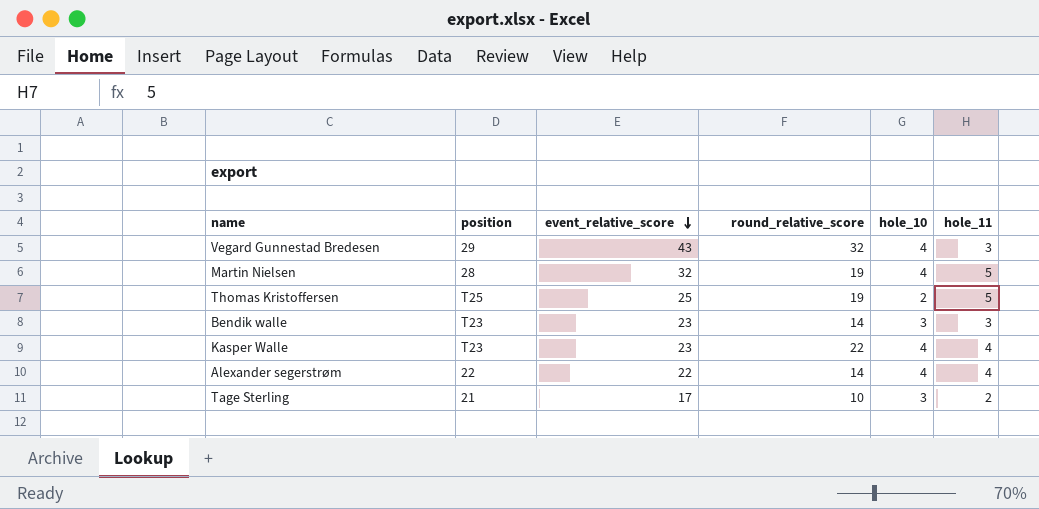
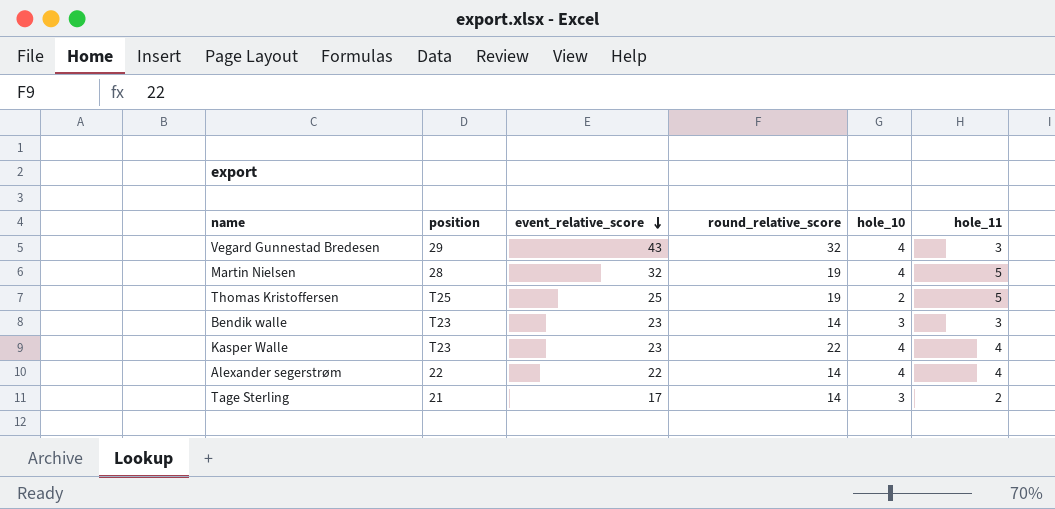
Tage Sterling | round_relative_score: 10 -> 14

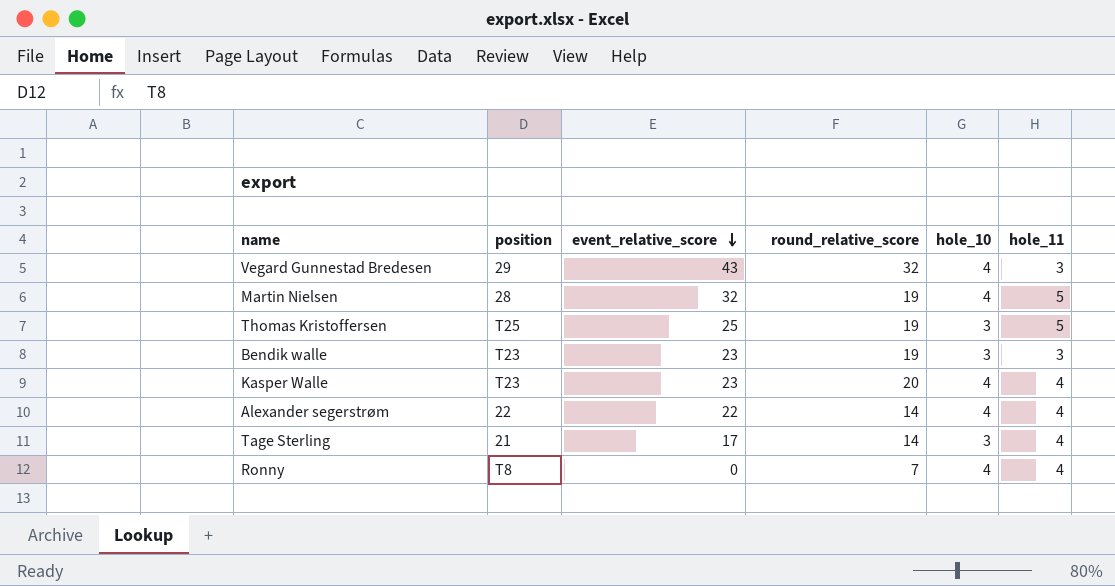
Thomas Kristoffersen | hole_10: 2 -> 3
Bendik walle | round_relative_score: 14 -> 19
Kasper Walle | round_relative_score: 22 -> 20
Tage Sterling | hole_11: 2 -> 4
row Ronny: none -> T8 | 0 | 7 | 4 | 4

